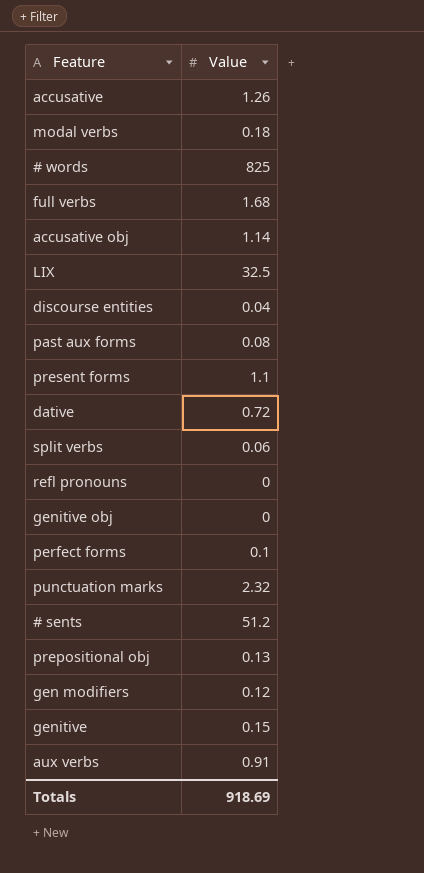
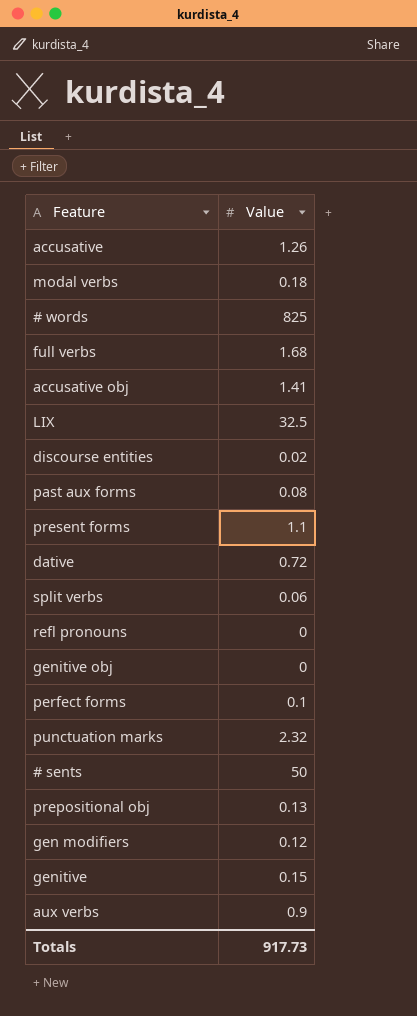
accusative obj | Value: 1.14 -> 1.41
discourse entities | Value: 0.04 -> 0.02
# sents | Value: 51.2 -> 50
aux verbs | Value: 0.91 -> 0.9
Totals | Value: 918.69 -> 917.73

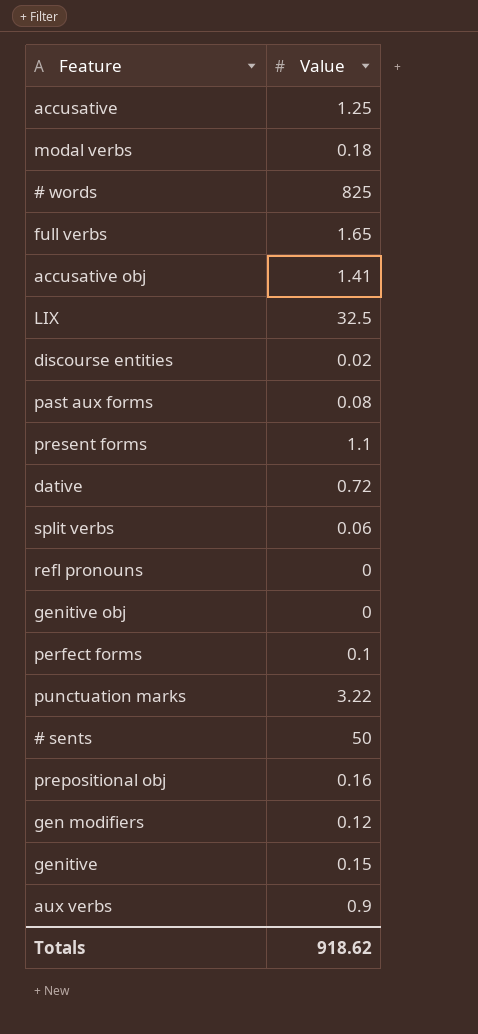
accusative | Value: 1.26 -> 1.25
full verbs | Value: 1.68 -> 1.65
punctuation marks | Value: 2.32 -> 3.22
prepositional obj | Value: 0.13 -> 0.16
Totals | Value: 917.73 -> 918.62

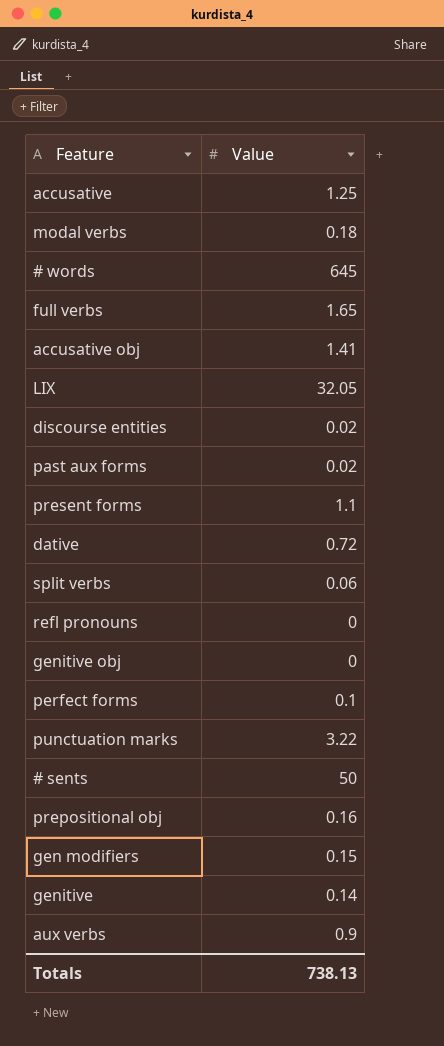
# words | Value: 825 -> 645
LIX | Value: 32.5 -> 32.05
past aux forms | Value: 0.08 -> 0.02
gen modifiers | Value: 0.12 -> 0.15
genitive | Value: 0.15 -> 0.14
Totals | Value: 918.62 -> 738.13

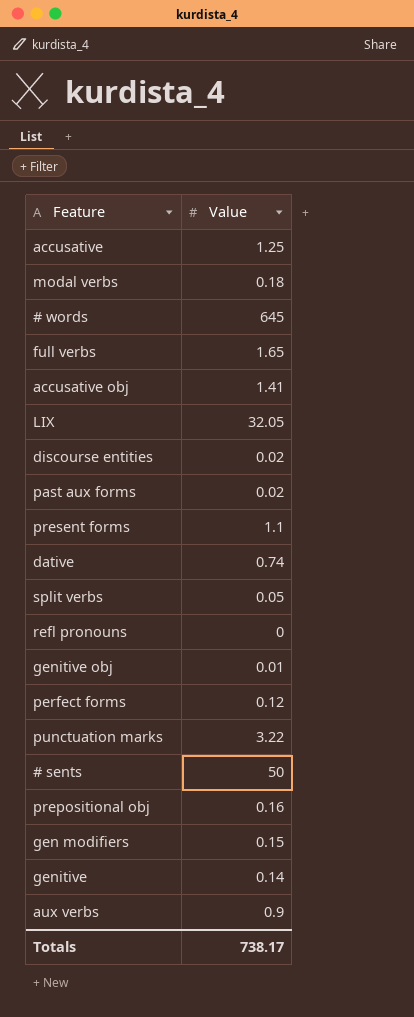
dative | Value: 0.72 -> 0.74
split verbs | Value: 0.06 -> 0.05
genitive obj | Value: 0 -> 0.01
perfect forms | Value: 0.1 -> 0.12
Totals | Value: 738.13 -> 738.17

